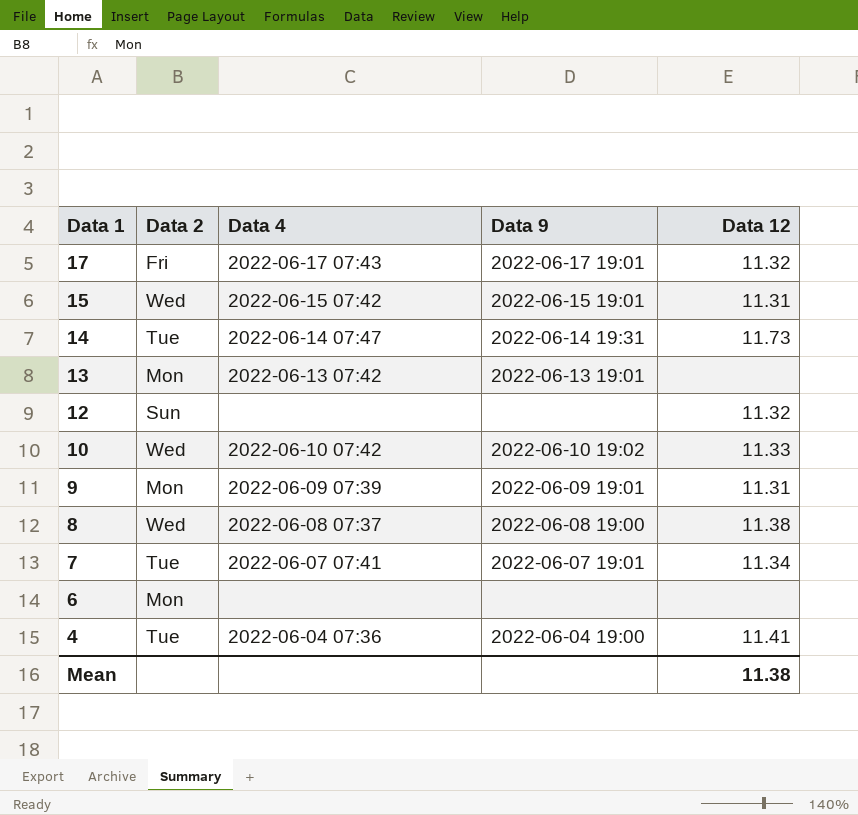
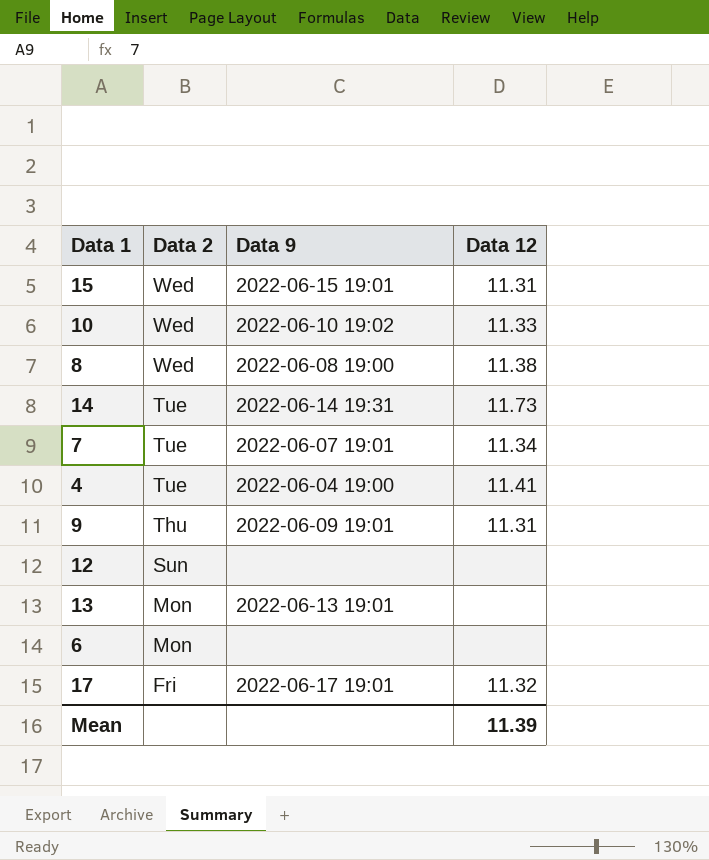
row order: Data 1 descending -> Data 2 descending
column Data 4 | position: 3 -> none
9 | Data 2: Mon -> Thu
12 | Data 12: 11.32 -> none
Mean | Data 12: 11.38 -> 11.39

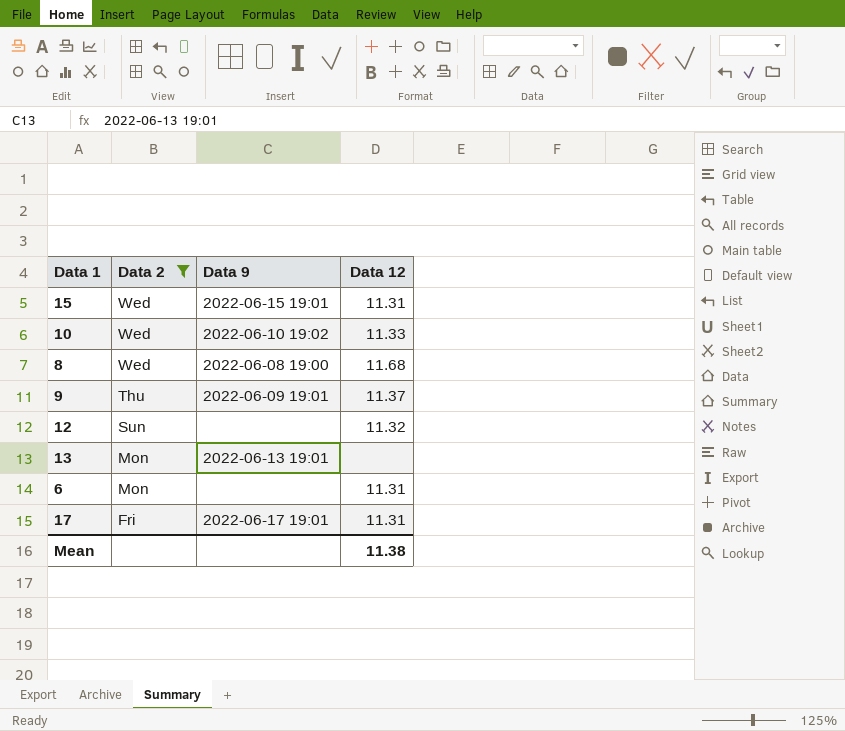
filter: none -> Data 2 != Tue
8 | Data 12: 11.38 -> 11.68
9 | Data 12: 11.31 -> 11.37
12 | Data 12: none -> 11.32
6 | Data 12: none -> 11.31
17 | Data 12: 11.32 -> 11.31
Mean | Data 12: 11.39 -> 11.38

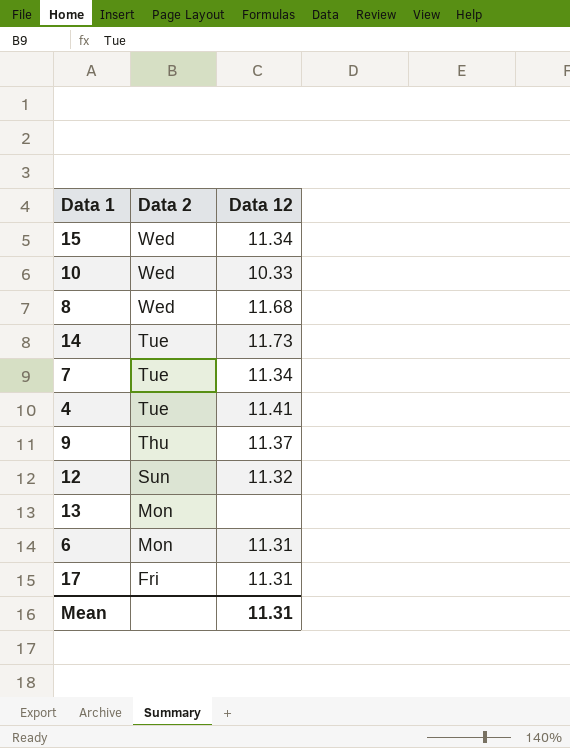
filter: Data 2 != Tue -> none
column Data 9 | position: 3 -> none
15 | Data 12: 11.31 -> 11.34
10 | Data 12: 11.33 -> 10.33
Mean | Data 12: 11.38 -> 11.31

